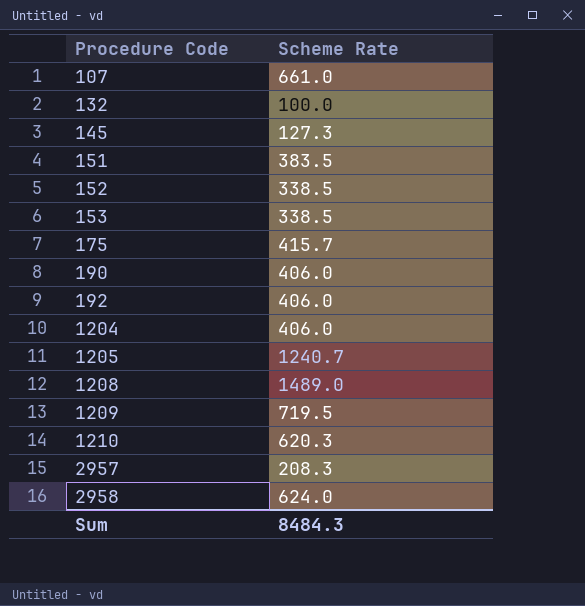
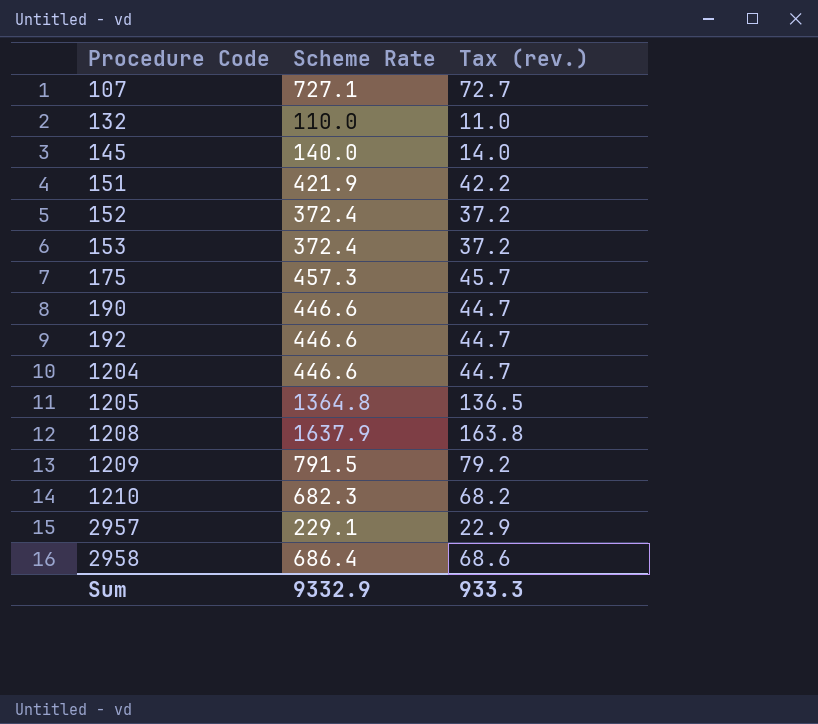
column Tax (rev.) | formula: none -> [Scheme Rate] * 0.1
107 | Scheme Rate: 661.0 -> 727.1
132 | Scheme Rate: 100.0 -> 110.0
145 | Scheme Rate: 127.3 -> 140.0
151 | Scheme Rate: 383.5 -> 421.9
152 | Scheme Rate: 338.5 -> 372.4
153 | Scheme Rate: 338.5 -> 372.4
175 | Scheme Rate: 415.7 -> 457.3
190 | Scheme Rate: 406.0 -> 446.6
192 | Scheme Rate: 406.0 -> 446.6
1204 | Scheme Rate: 406.0 -> 446.6
1205 | Scheme Rate: 1240.7 -> 1364.8
1208 | Scheme Rate: 1489.0 -> 1637.9
1209 | Scheme Rate: 719.5 -> 791.5
1210 | Scheme Rate: 620.3 -> 682.3
2957 | Scheme Rate: 208.3 -> 229.1
2958 | Scheme Rate: 624.0 -> 686.4
Sum | Scheme Rate: 8484.3 -> 9332.9

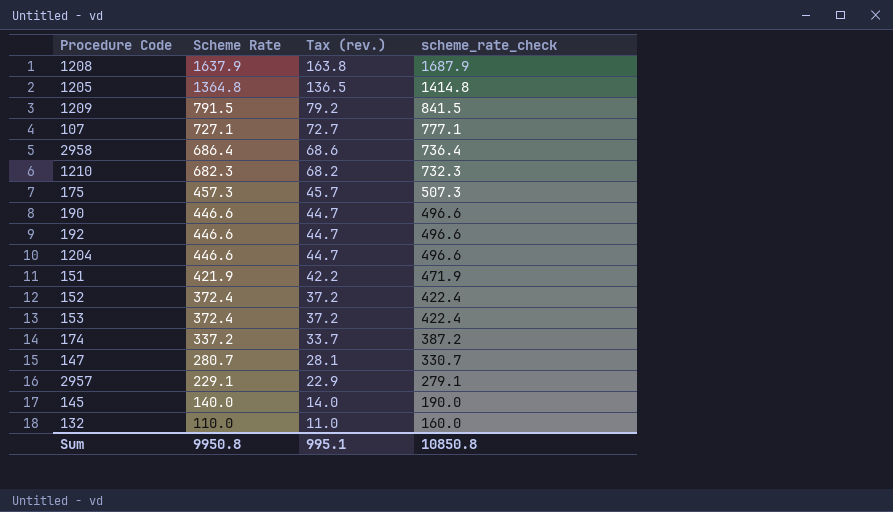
row order: Procedure Code ascending -> Scheme Rate descending
column scheme_rate_check | formula: none -> [Scheme Rate] + 50
row 174: none -> 337.2 | 33.7 | 387.2
row 147: none -> 280.7 | 28.1 | 330.7
Sum | Scheme Rate: 9332.9 -> 9950.8
Sum | Tax (rev.): 933.3 -> 995.1

